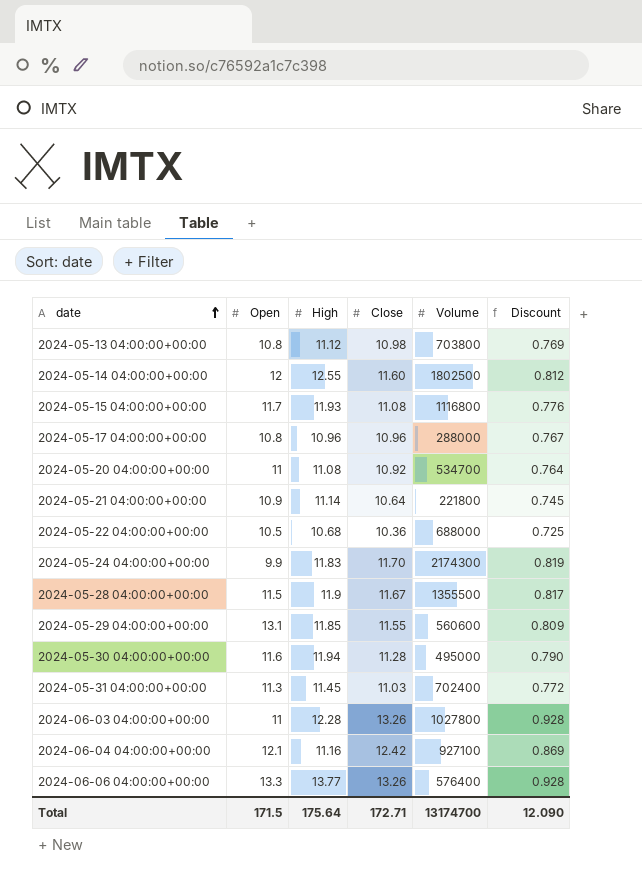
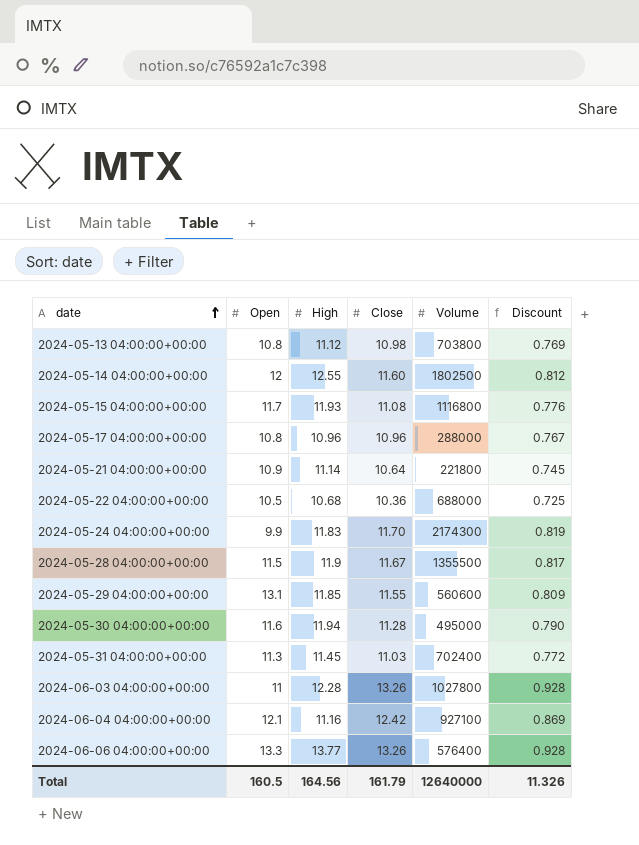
row 2024-05-20 04:00:00+00:00: 11 | 11.08 | 10.92 | 534700 | 0.764 -> none
Total | Open: 171.5 -> 160.5
Total | High: 175.64 -> 164.56
Total | Close: 172.71 -> 161.79
Total | Volume: 13174700 -> 12640000
Total | Discount: 12.090 -> 11.326

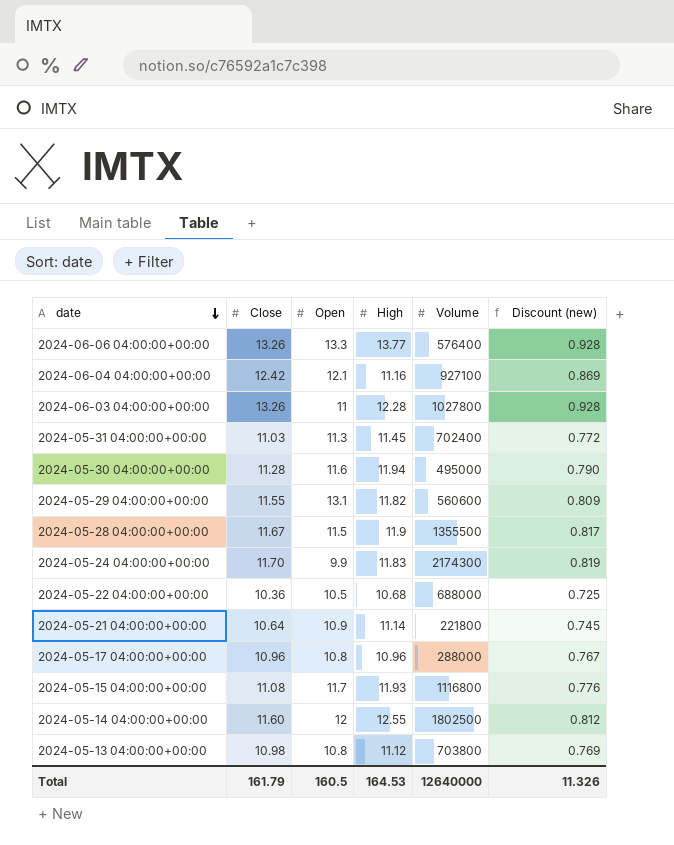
row order: date ascending -> date descending
column Close | position: 4 -> 2
column name: Discount -> Discount (new)
2024-05-29 04:00:00+00:00 | High: 11.85 -> 11.82
Total | High: 164.56 -> 164.53

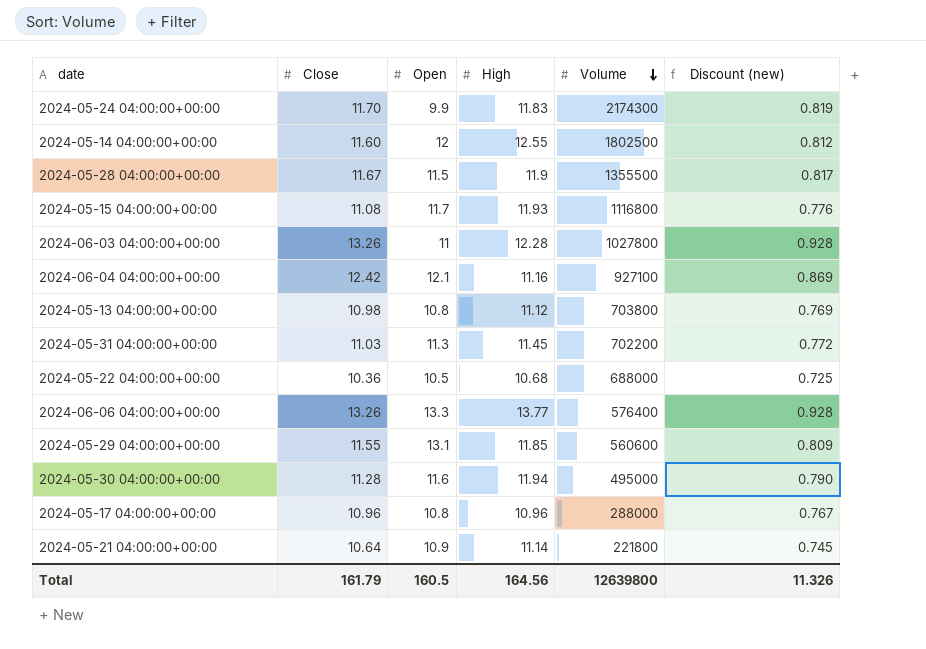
row order: date descending -> Volume descending
2024-05-31 04:00:00+00:00 | Volume: 702400 -> 702200
2024-05-29 04:00:00+00:00 | High: 11.82 -> 11.85
Total | High: 164.53 -> 164.56
Total | Volume: 12640000 -> 12639800

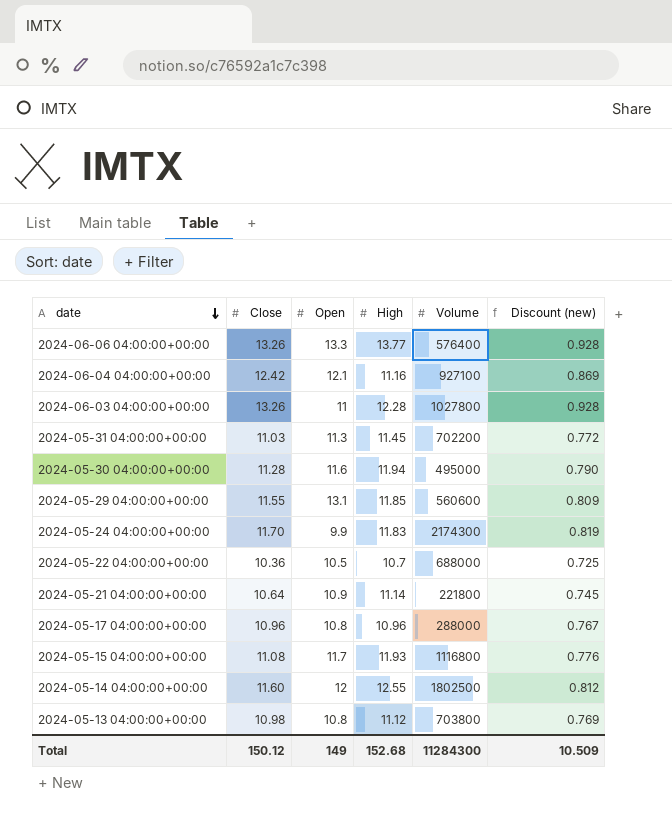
row order: Volume descending -> date descending
row 2024-05-28 04:00:00+00:00: 11.67 | 11.5 | 11.9 | 1355500 | 0.817 -> none
2024-05-22 04:00:00+00:00 | High: 10.68 -> 10.7
Total | Close: 161.79 -> 150.12
Total | Open: 160.5 -> 149
Total | High: 164.56 -> 152.68
Total | Volume: 12639800 -> 11284300
Total | Discount (new): 11.326 -> 10.509

